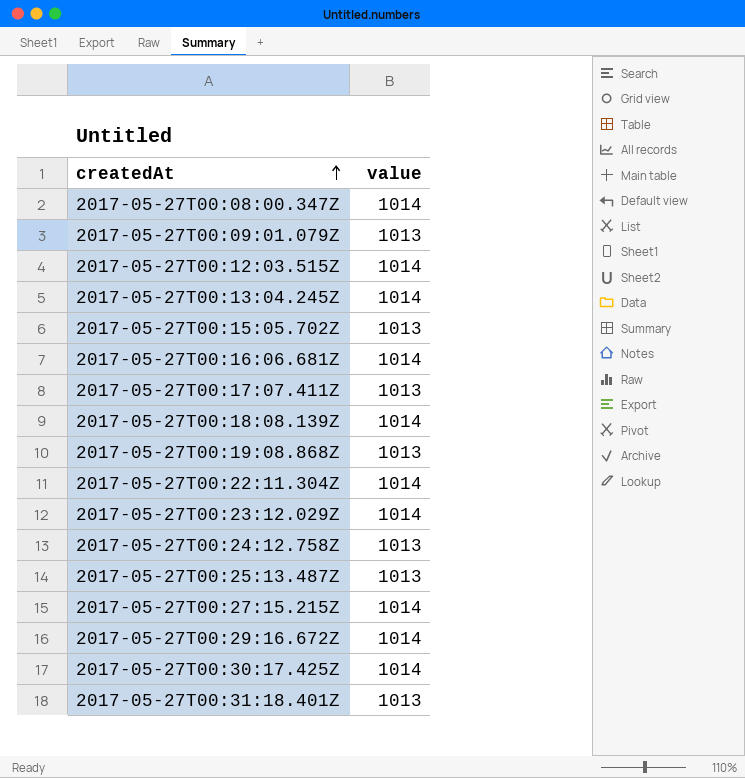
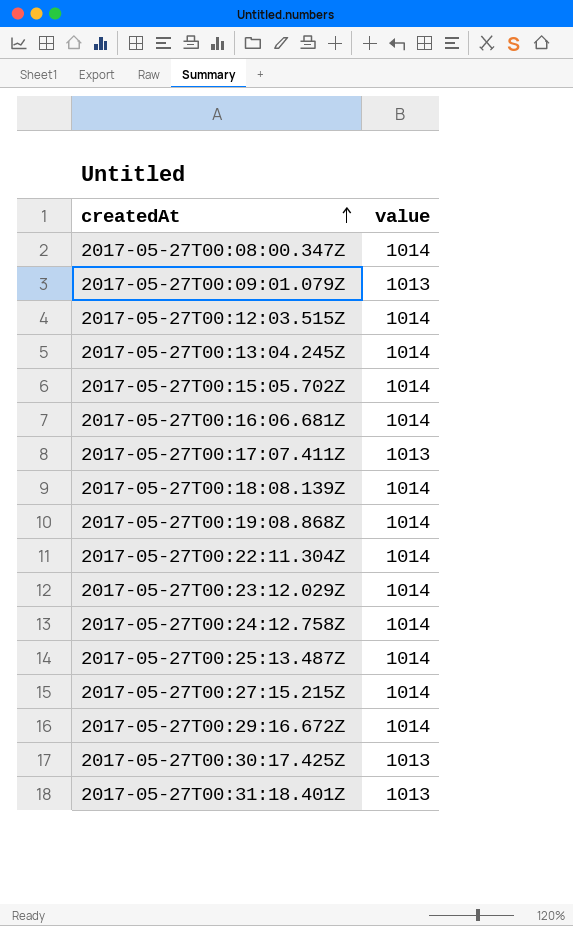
2017-05-27T00:15:05.702Z | value: 1013 -> 1014
2017-05-27T00:19:08.868Z | value: 1013 -> 1014
2017-05-27T00:24:12.758Z | value: 1013 -> 1014
2017-05-27T00:25:13.487Z | value: 1013 -> 1014
2017-05-27T00:30:17.425Z | value: 1014 -> 1013

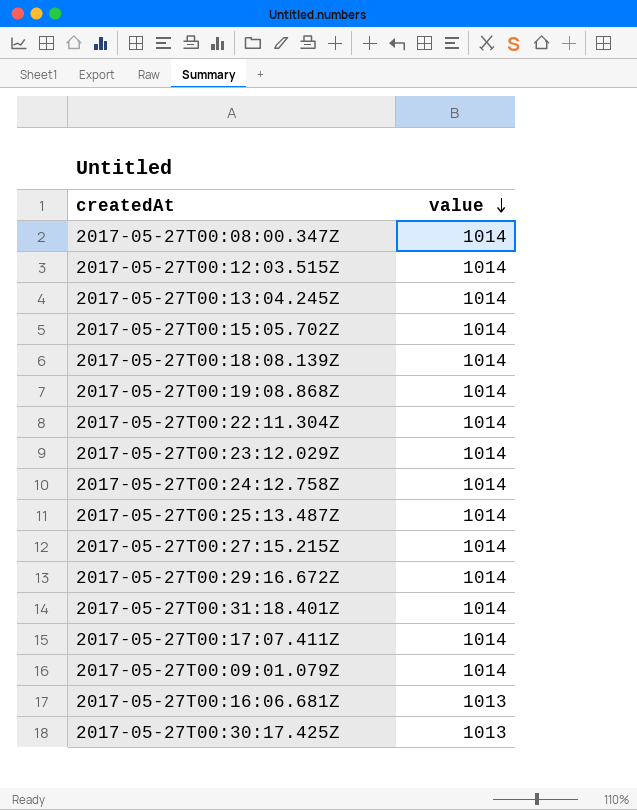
row order: createdAt ascending -> value descending
2017-05-27T00:31:18.401Z | value: 1013 -> 1014
2017-05-27T00:17:07.411Z | value: 1013 -> 1014
2017-05-27T00:09:01.079Z | value: 1013 -> 1014
2017-05-27T00:16:06.681Z | value: 1014 -> 1013

